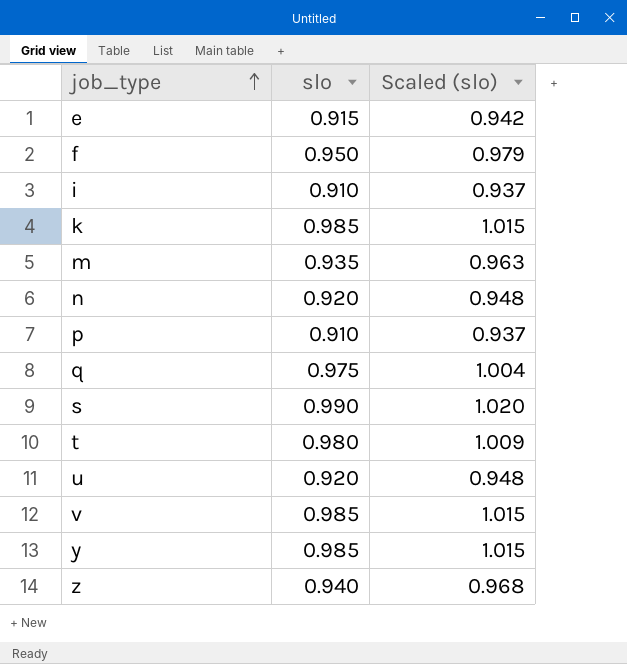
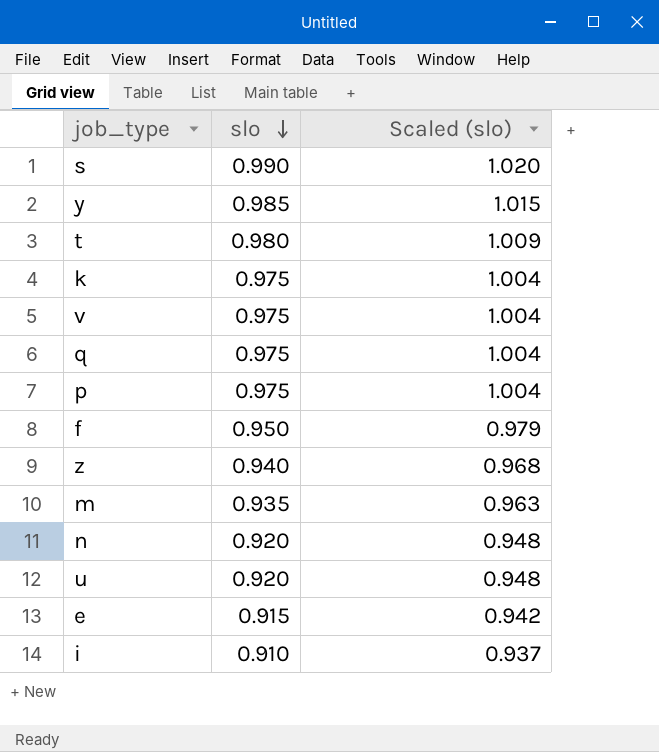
row order: job_type ascending -> slo descending
k | slo: 0.985 -> 0.975
k | Scaled (slo): 1.015 -> 1.004
v | slo: 0.985 -> 0.975
v | Scaled (slo): 1.015 -> 1.004
p | slo: 0.910 -> 0.975
p | Scaled (slo): 0.937 -> 1.004

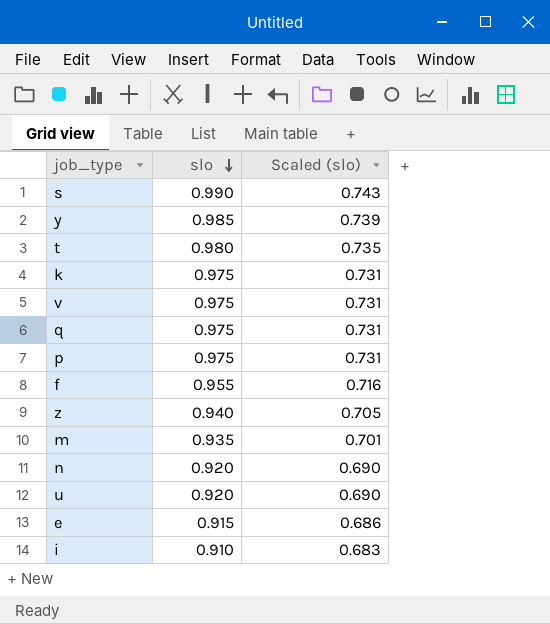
column Scaled (slo) | formula: [slo] * 1.03 -> [slo] * 0.75
f | slo: 0.950 -> 0.955

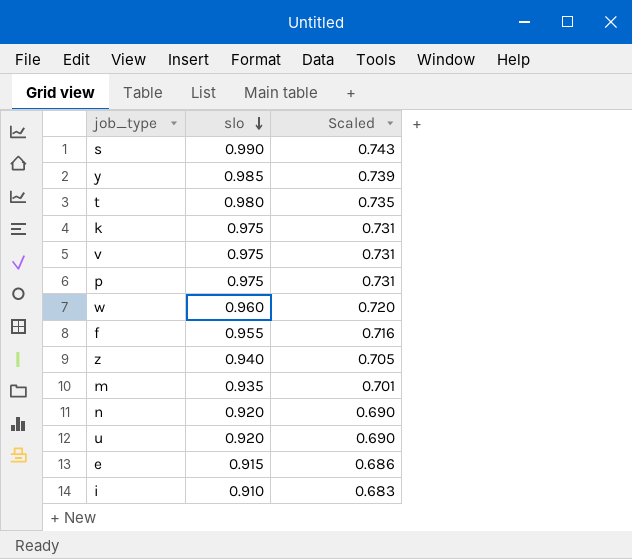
column name: Scaled (slo) -> Scaled
row q: 0.975 | 0.731 -> none
row w: none -> 0.960 | 0.720

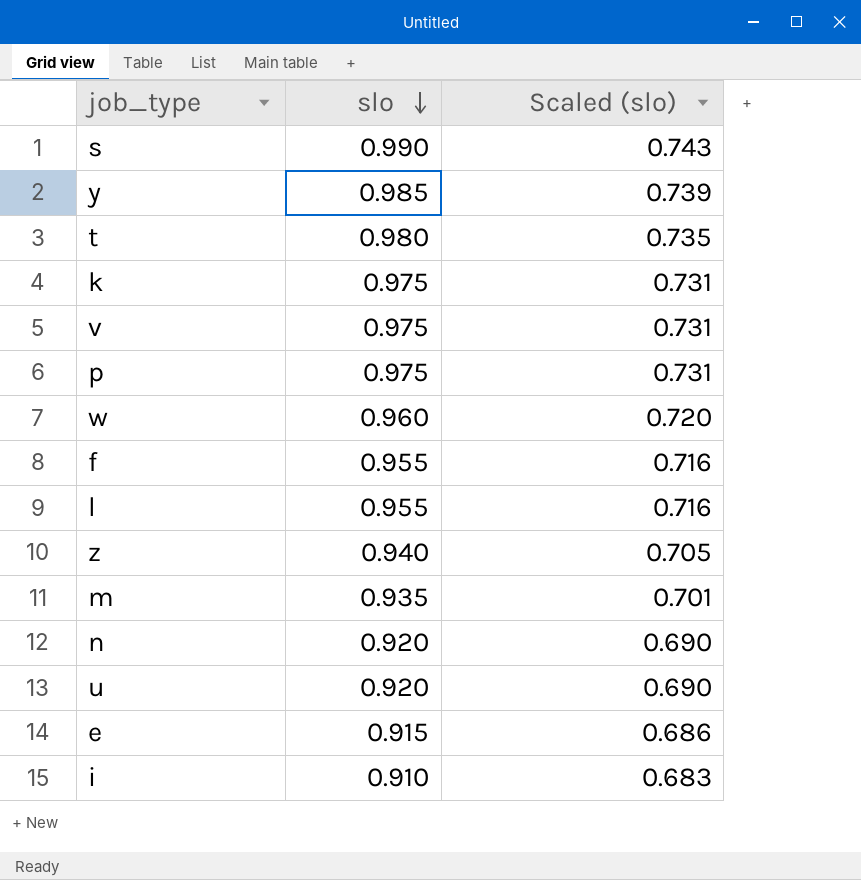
column name: Scaled -> Scaled (slo)
row l: none -> 0.955 | 0.716

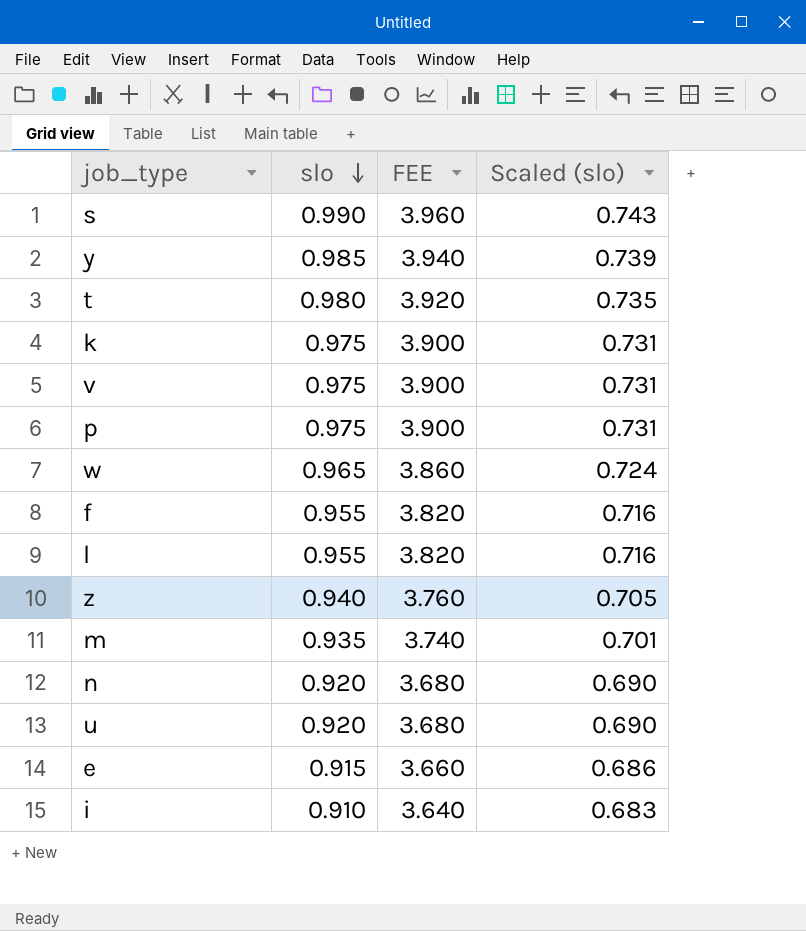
column FEE | formula: none -> [slo] * 4
w | slo: 0.960 -> 0.965
w | Scaled (slo): 0.720 -> 0.724

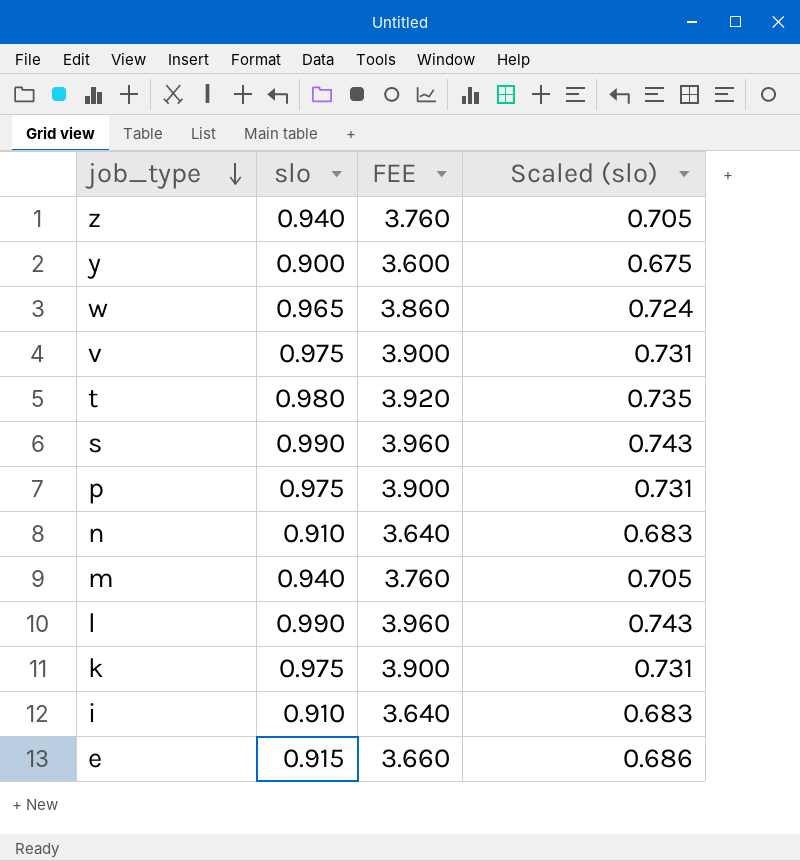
row order: slo descending -> job_type descending
row f: 0.955 | 3.820 | 0.716 -> none
row u: 0.920 | 3.680 | 0.690 -> none
y | slo: 0.985 -> 0.900
y | FEE: 3.940 -> 3.600
y | Scaled (slo): 0.739 -> 0.675
n | slo: 0.920 -> 0.910
n | FEE: 3.680 -> 3.640
n | Scaled (slo): 0.690 -> 0.683
m | slo: 0.935 -> 0.940
m | FEE: 3.740 -> 3.760
m | Scaled (slo): 0.701 -> 0.705
l | slo: 0.955 -> 0.990
l | FEE: 3.820 -> 3.960
l | Scaled (slo): 0.716 -> 0.743

